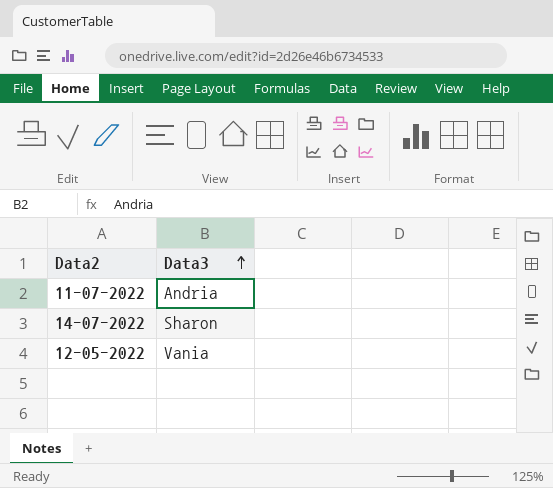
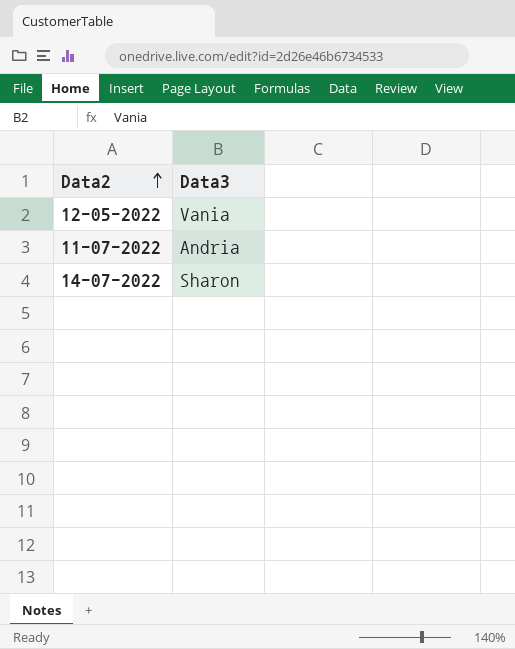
row order: Data3 ascending -> Data2 ascending

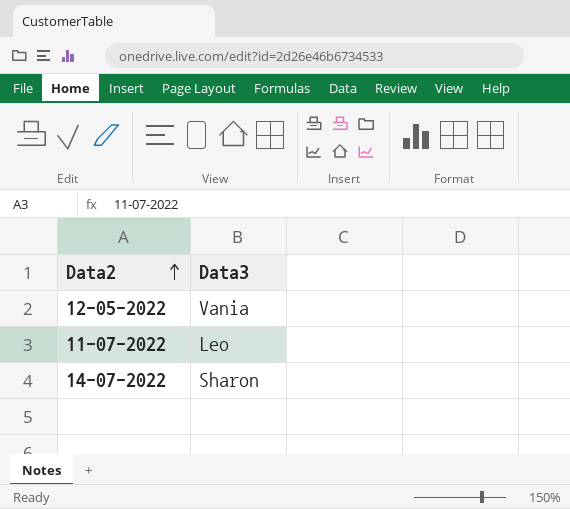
11-07-2022 | Data3: Andria -> Leo

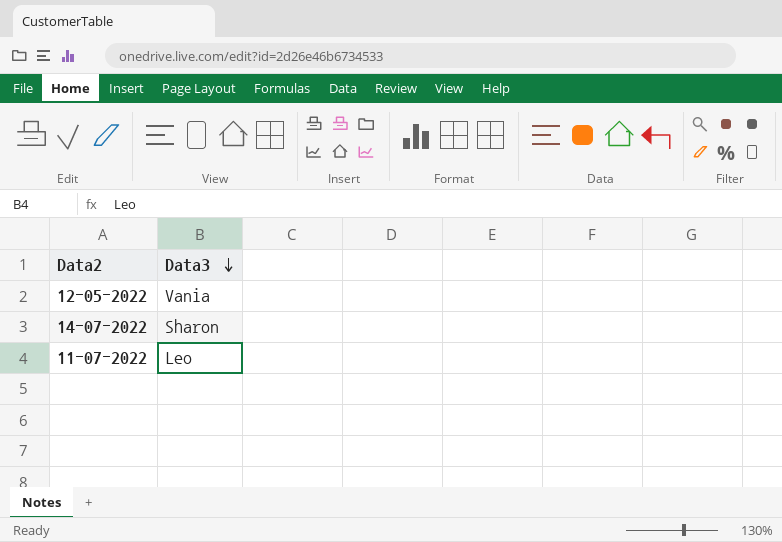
row order: Data2 ascending -> Data3 descending

